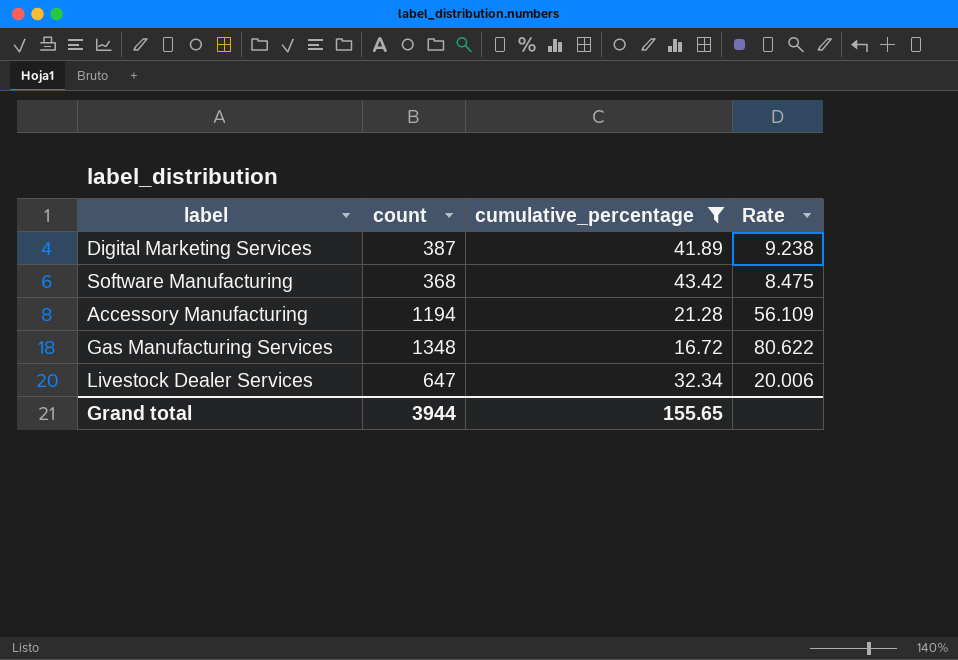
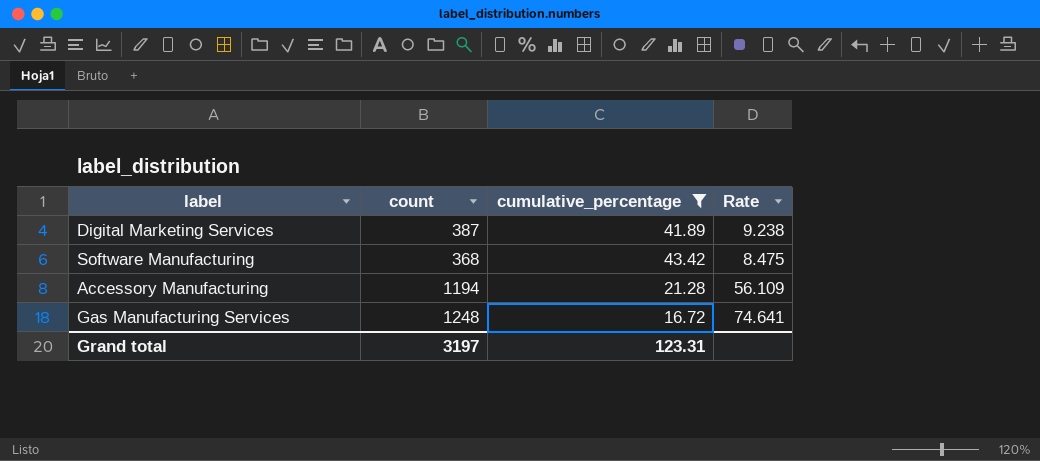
row Livestock Dealer Services: 647 | 32.34 | 20.006 -> none
Gas Manufacturing Services | count: 1348 -> 1248
Gas Manufacturing Services | Rate: 80.622 -> 74.641
Grand total | count: 3944 -> 3197
Grand total | cumulative_percentage: 155.65 -> 123.31

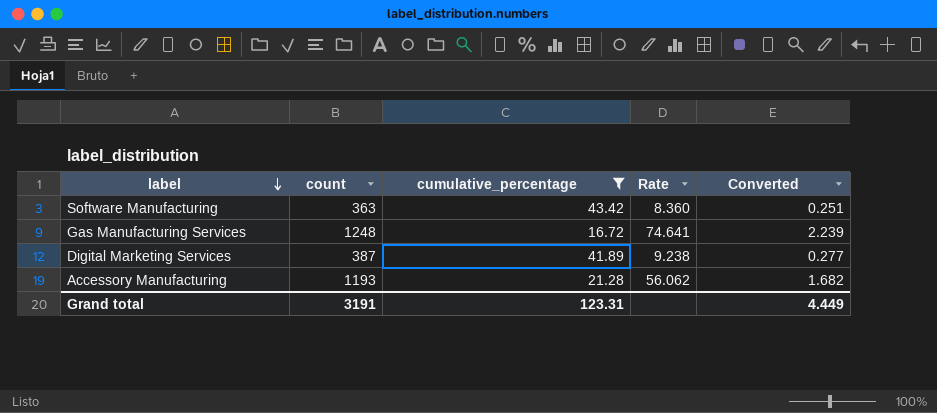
row order: none -> label descending
column Converted | formula: none -> [Rate] * 0.03
Software Manufacturing | count: 368 -> 363
Software Manufacturing | Rate: 8.475 -> 8.360
Accessory Manufacturing | count: 1194 -> 1193
Accessory Manufacturing | Rate: 56.109 -> 56.062
Grand total | count: 3197 -> 3191

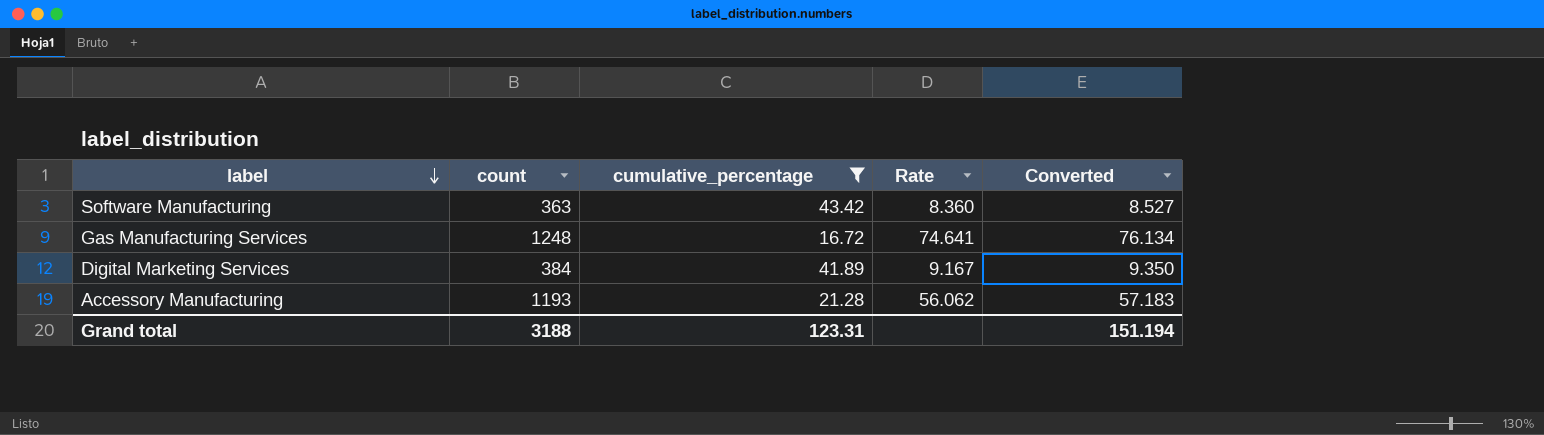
column Converted | formula: [Rate] * 0.03 -> [Rate] * 1.02
Digital Marketing Services | count: 387 -> 384
Digital Marketing Services | Rate: 9.238 -> 9.167
Grand total | count: 3191 -> 3188
Grand total | Converted: 4.449 -> 151.194

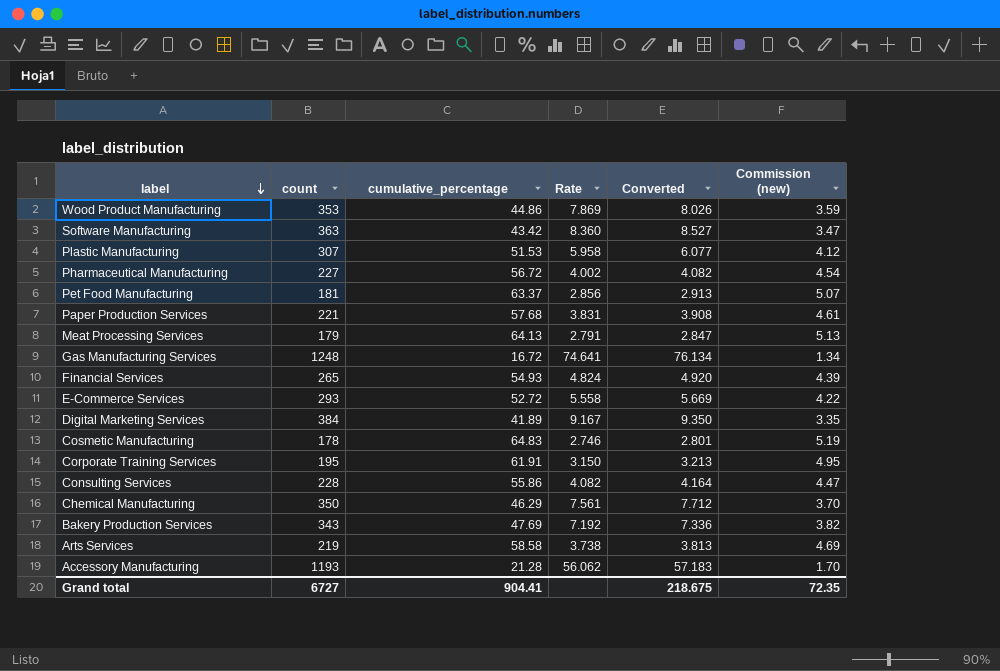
filter: cumulative_percentage <= 43.42 -> none
column Commission (new) | formula: none -> [cumulative_percentage] * 0.08
Grand total | count: 3188 -> 6727
Grand total | cumulative_percentage: 123.31 -> 904.41
Grand total | Converted: 151.194 -> 218.675

